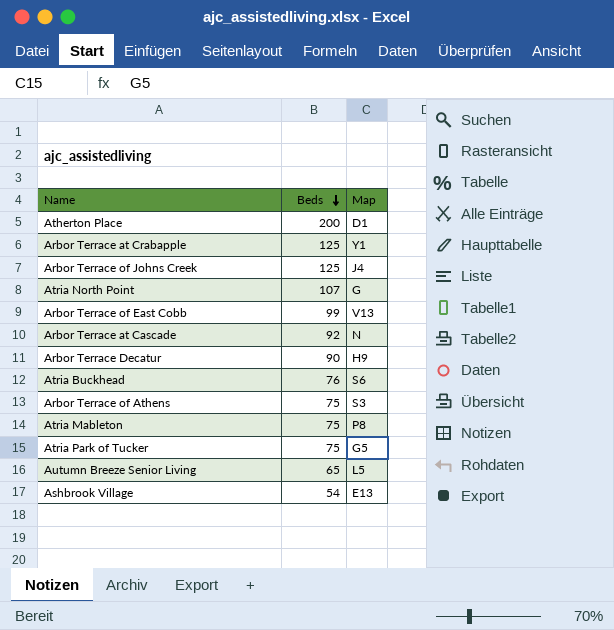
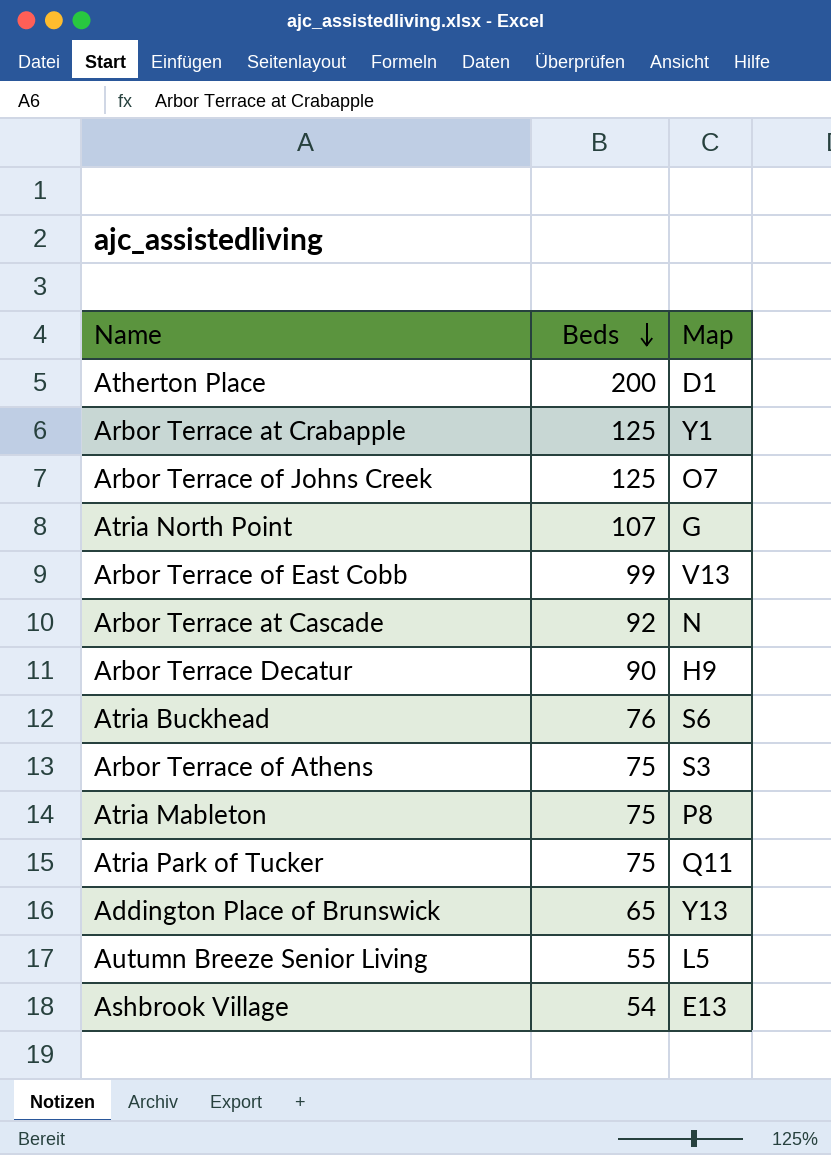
Arbor Terrace of Johns Creek | Map: J4 -> O7
Atria Park of Tucker | Map: G5 -> Q11
row Addington Place of Brunswick: none -> 65 | Y13
Autumn Breeze Senior Living | Beds: 65 -> 55

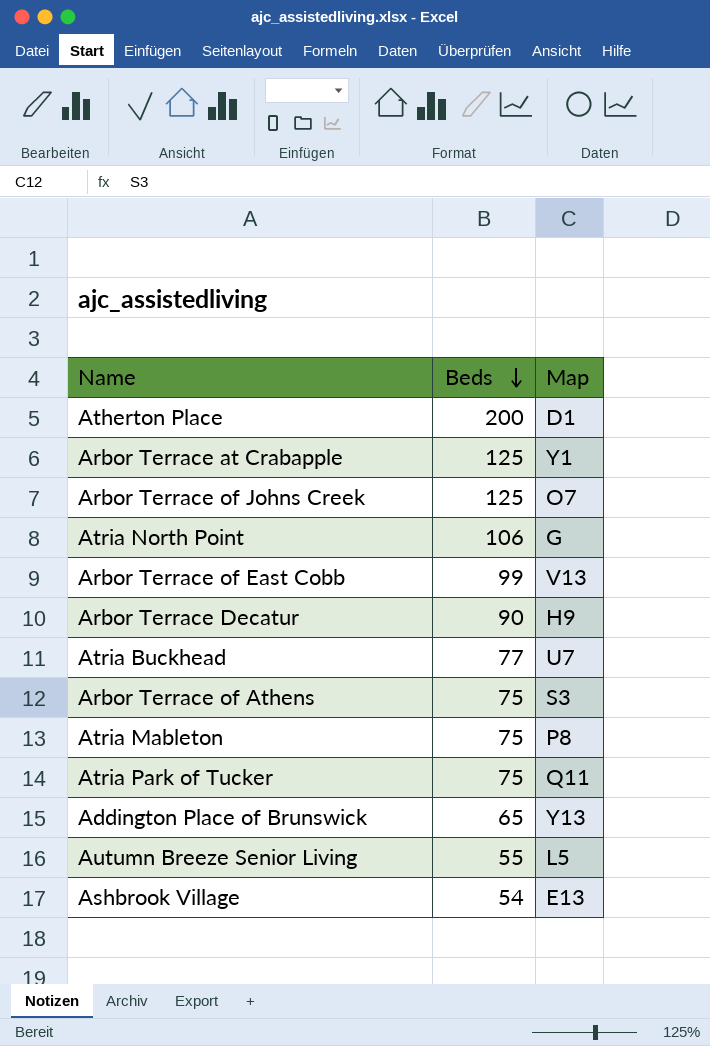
row Arbor Terrace at Cascade: 92 | N -> none
Atria North Point | Beds: 107 -> 106
Atria Buckhead | Beds: 76 -> 77
Atria Buckhead | Map: S6 -> U7

